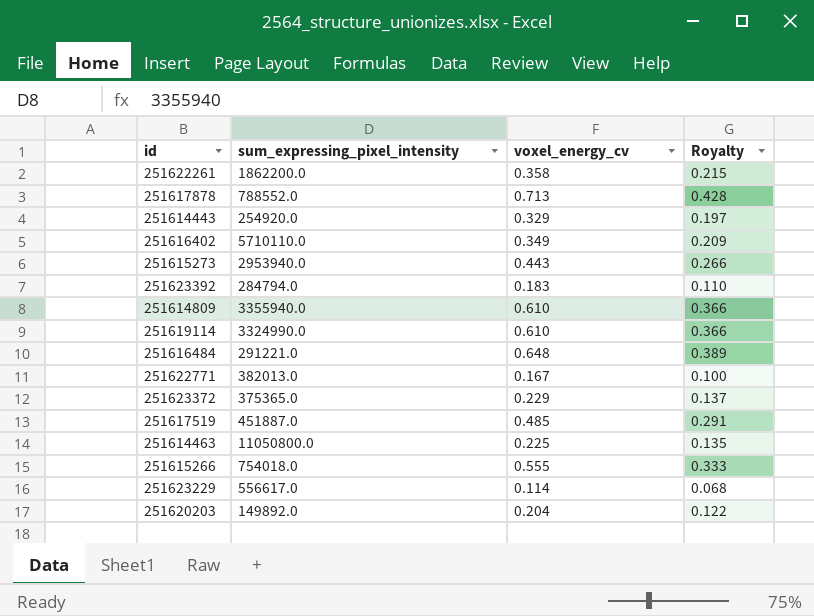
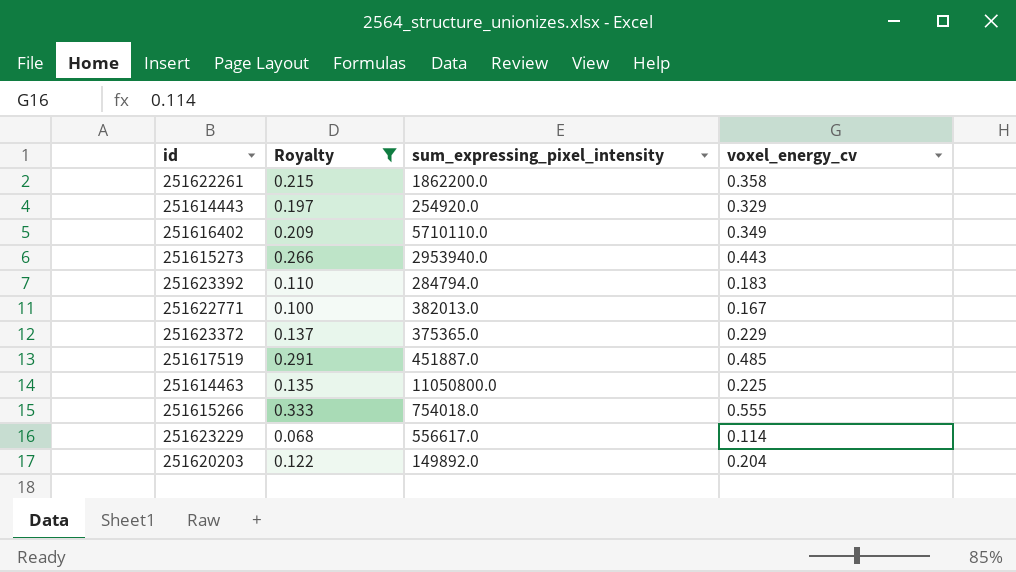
filter: none -> Royalty <= 0.333
column Royalty | position: 4 -> 2

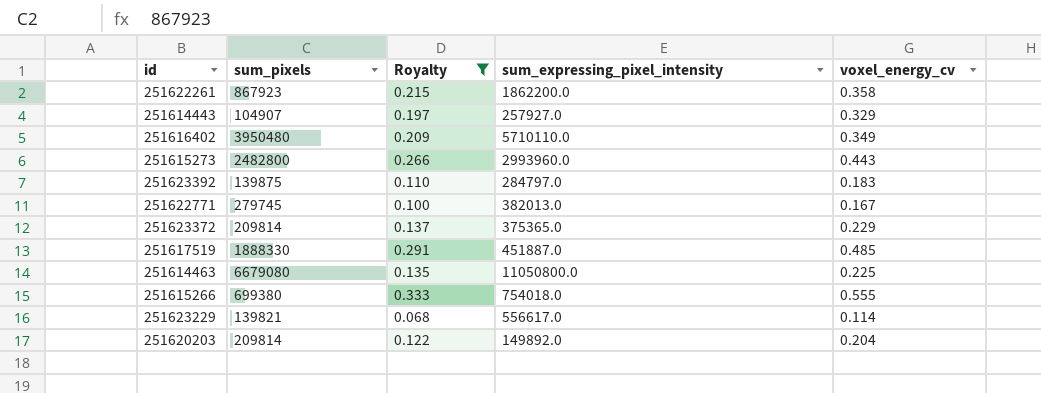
column sum_pixels | position: none -> 2
251614443 | sum_expressing_pixel_intensity: 254920.0 -> 257927.0
251615273 | sum_expressing_pixel_intensity: 2953940.0 -> 2993960.0
251623392 | sum_expressing_pixel_intensity: 284794.0 -> 284797.0

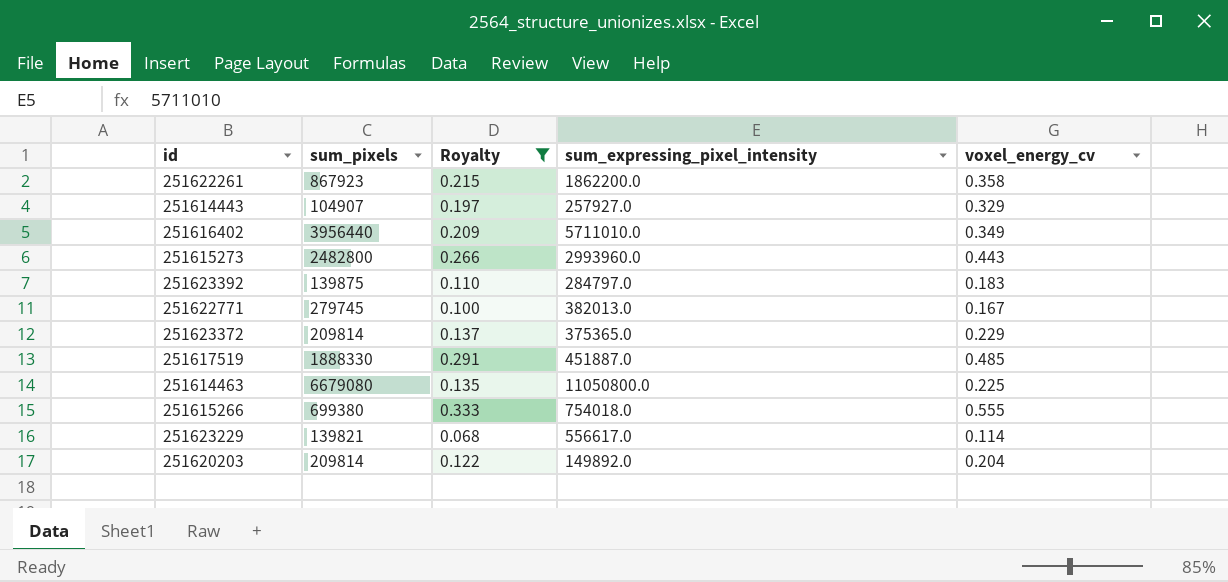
251616402 | sum_pixels: 3950480 -> 3956440
251616402 | sum_expressing_pixel_intensity: 5710110.0 -> 5711010.0

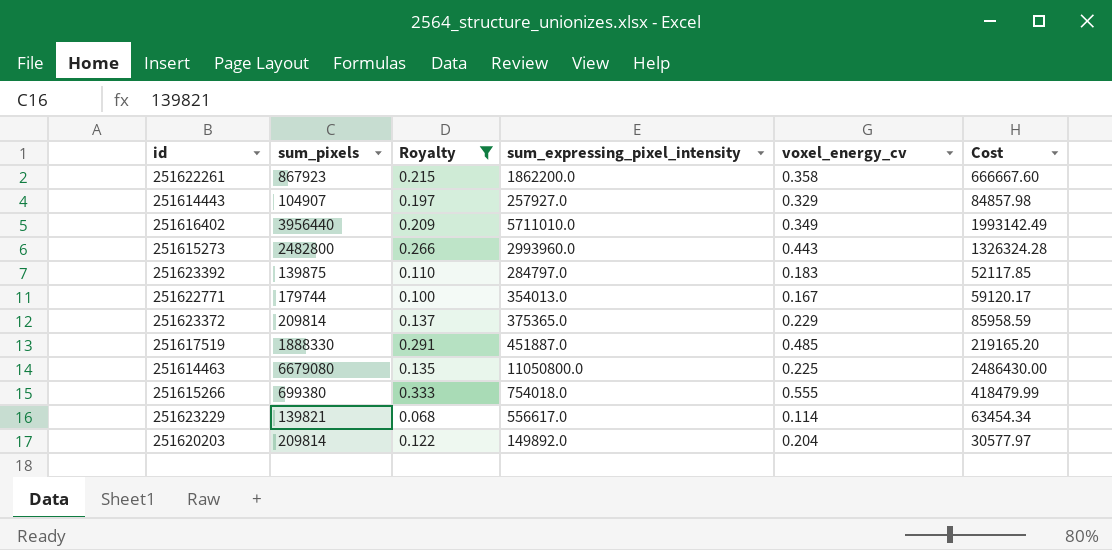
column Cost | formula: none -> [sum_expressing_pixel_intensity] * [voxel_energy_cv]
251622771 | sum_pixels: 279745 -> 179744
251622771 | sum_expressing_pixel_intensity: 382013.0 -> 354013.0

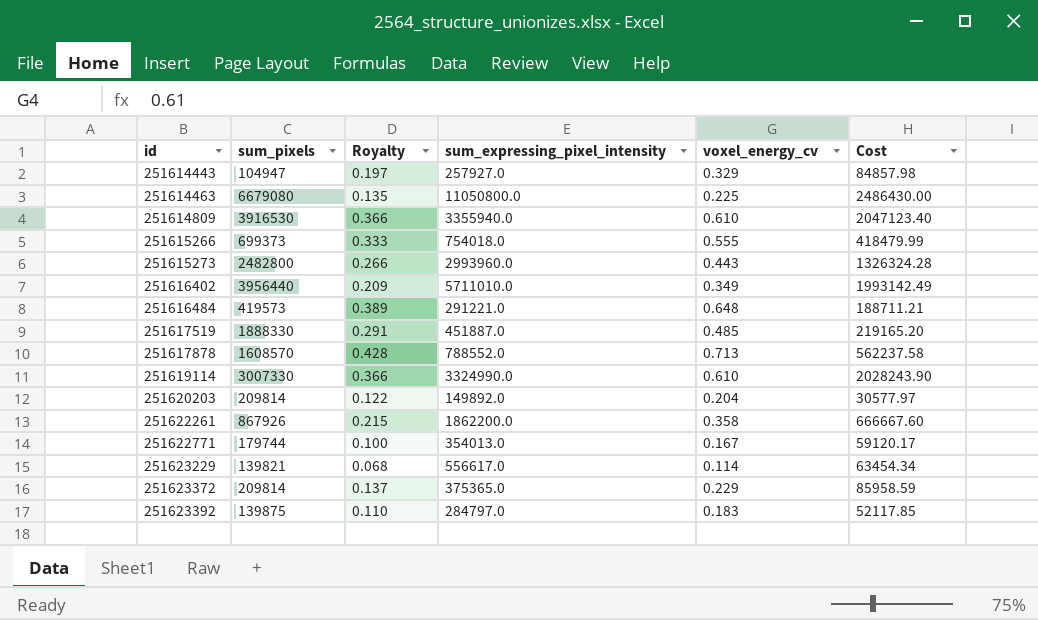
filter: Royalty <= 0.333 -> none
row order: none -> id ascending
251614443 | sum_pixels: 104907 -> 104947
251615266 | sum_pixels: 699380 -> 699373
251622261 | sum_pixels: 867923 -> 867926

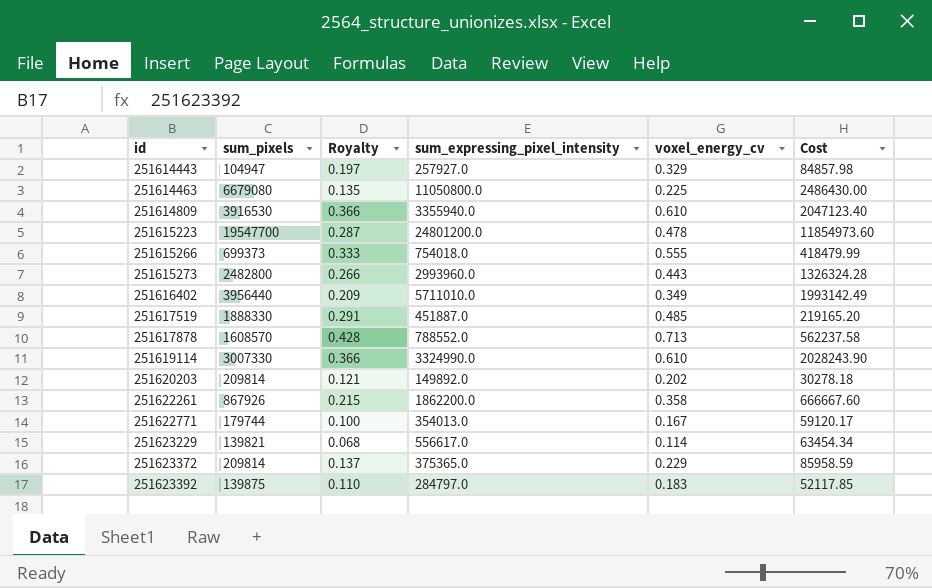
row 251616484: 419573 | 0.389 | 291221.0 | 0.648 | 188711.21 -> none
row 251615223: none -> 19547700 | 0.287 | 24801200.0 | 0.478 | 11854973.60
251620203 | Royalty: 0.122 -> 0.121
251620203 | voxel_energy_cv: 0.204 -> 0.202
251620203 | Cost: 30577.97 -> 30278.18

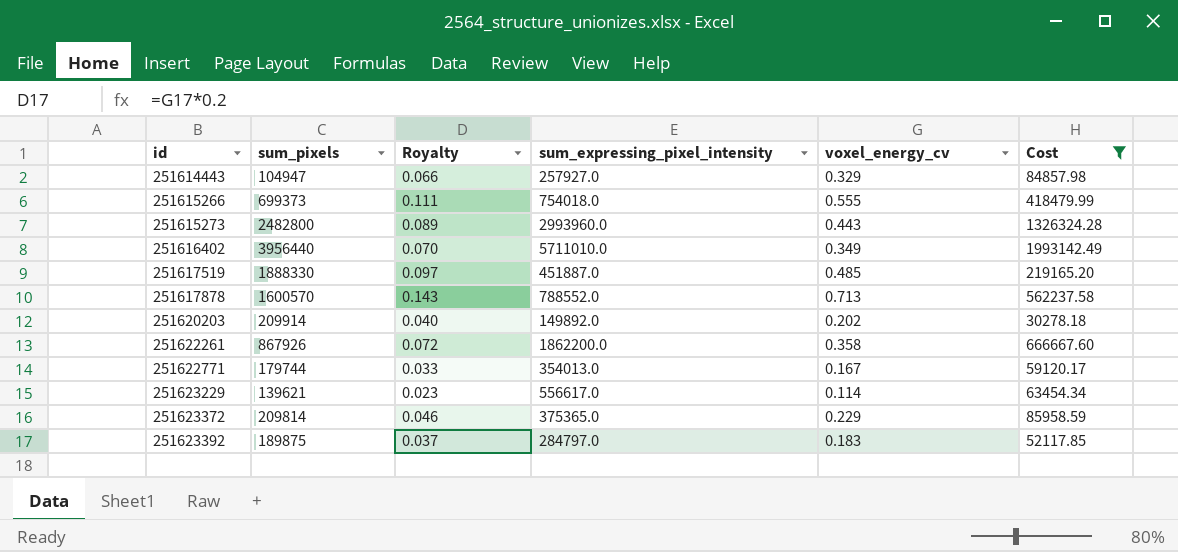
filter: none -> Cost <= 1993142.49
column Royalty | formula: [voxel_energy_cv] * 0.6 -> [voxel_energy_cv] * 0.2
251617878 | sum_pixels: 1608570 -> 1600570
251620203 | sum_pixels: 209814 -> 209914
251623229 | sum_pixels: 139821 -> 139621
251623392 | sum_pixels: 139875 -> 189875

